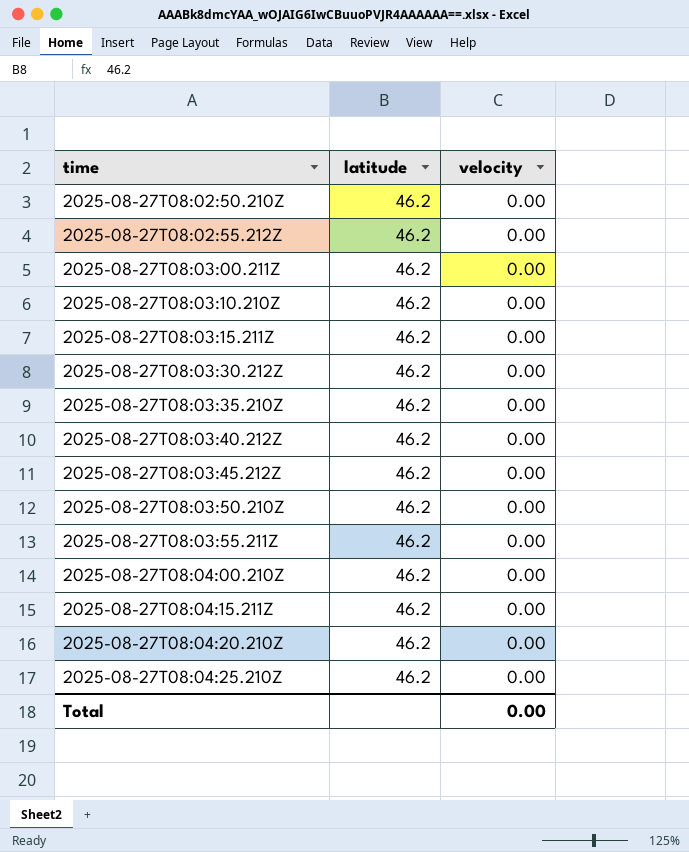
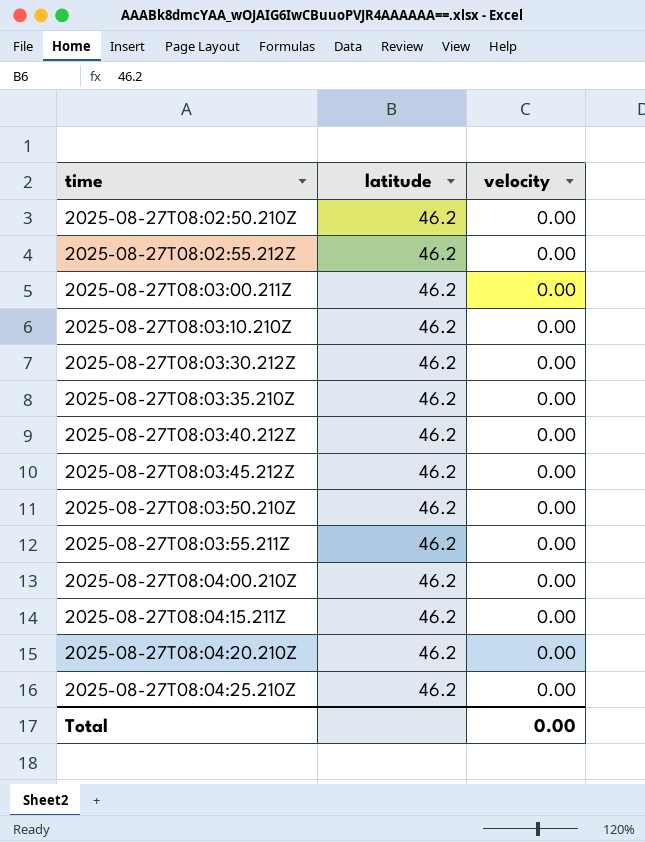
row 2025-08-27T08:03:15.211Z: 46.2 | 0.00 -> none

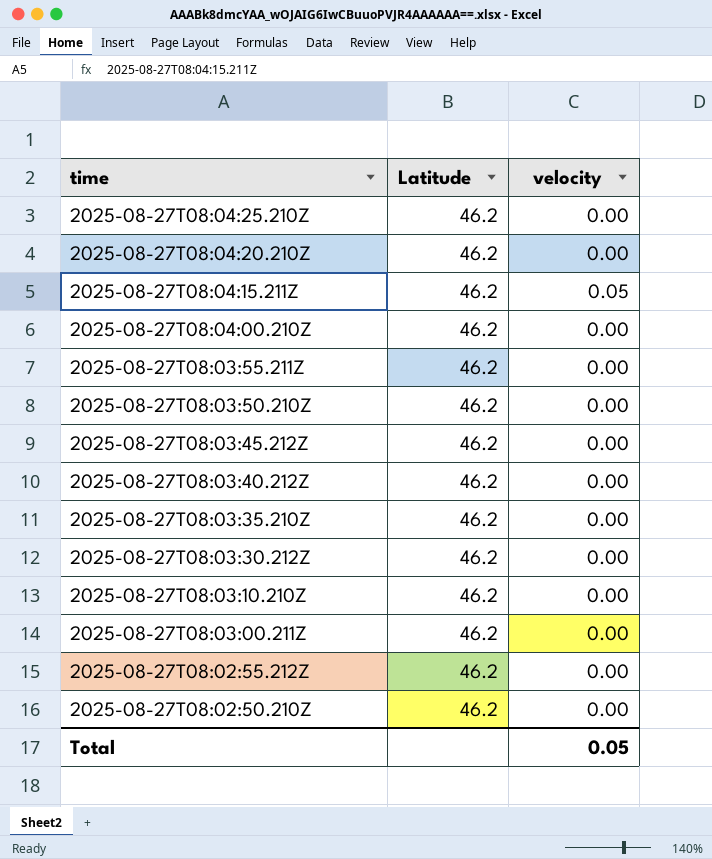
row order: time ascending -> time descending
column name: latitude -> Latitude
2025-08-27T08:04:15.211Z | velocity: 0.00 -> 0.05
Total | velocity: 0.00 -> 0.05

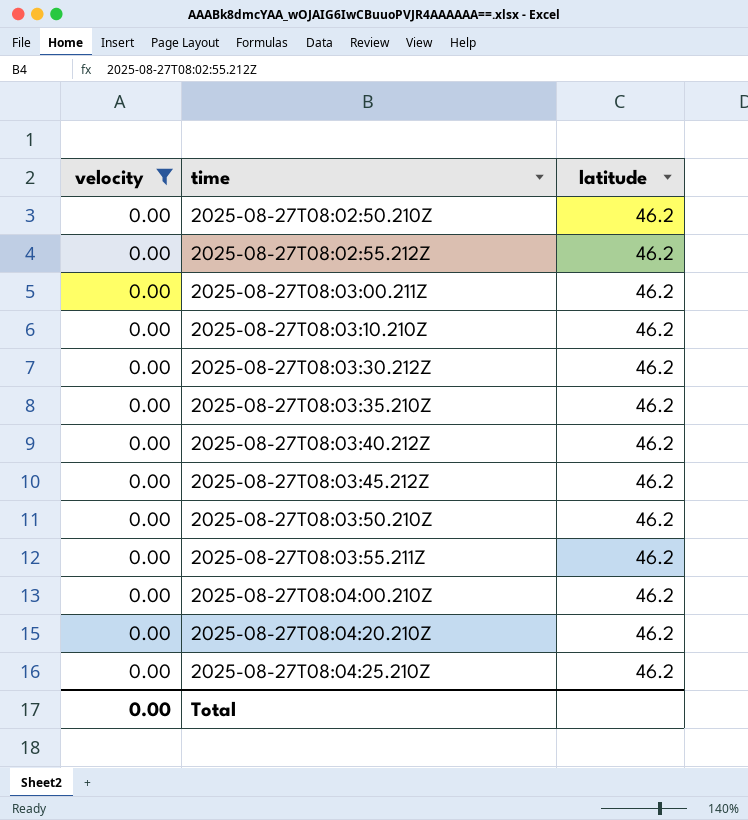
filter: none -> velocity = 0.00
row order: time descending -> time ascending
column velocity | position: 3 -> 1
column name: Latitude -> latitude
Total | velocity: 0.05 -> 0.00

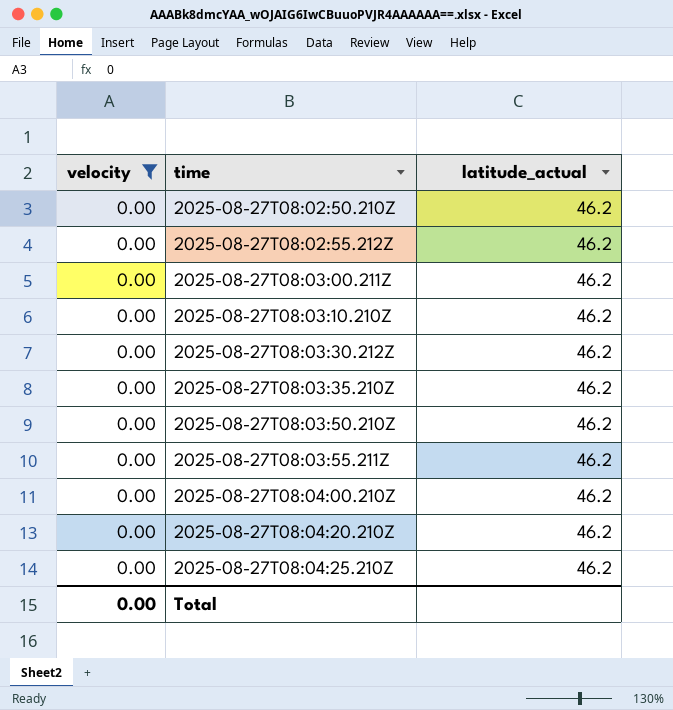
column name: latitude -> latitude_actual
row 2025-08-27T08:03:40.212Z: 0.00 | 46.2 -> none
row 2025-08-27T08:03:45.212Z: 0.00 | 46.2 -> none

